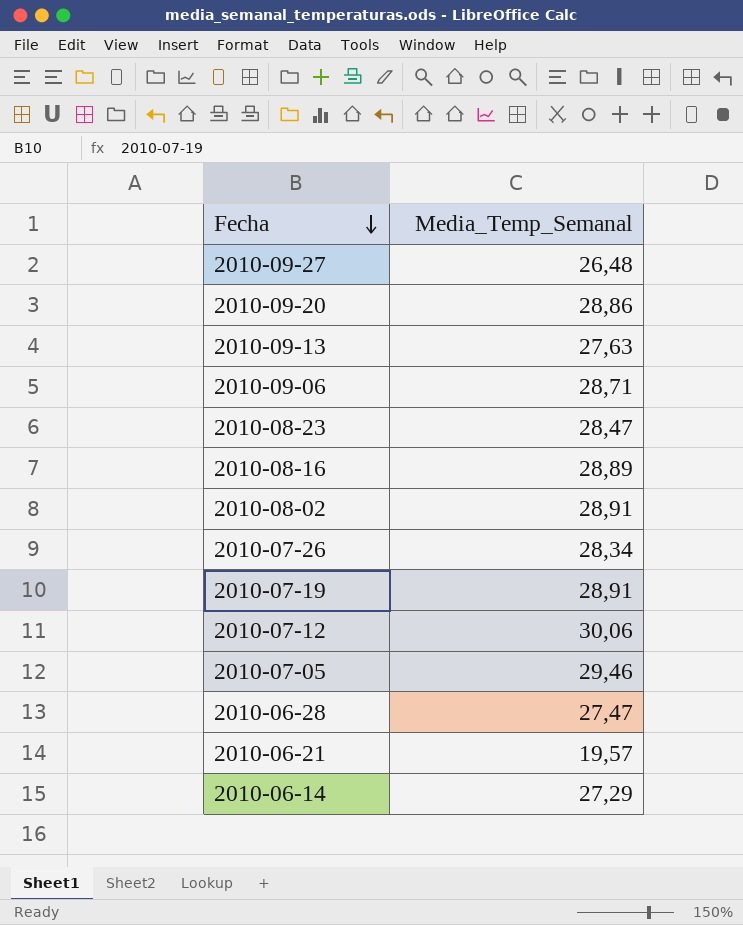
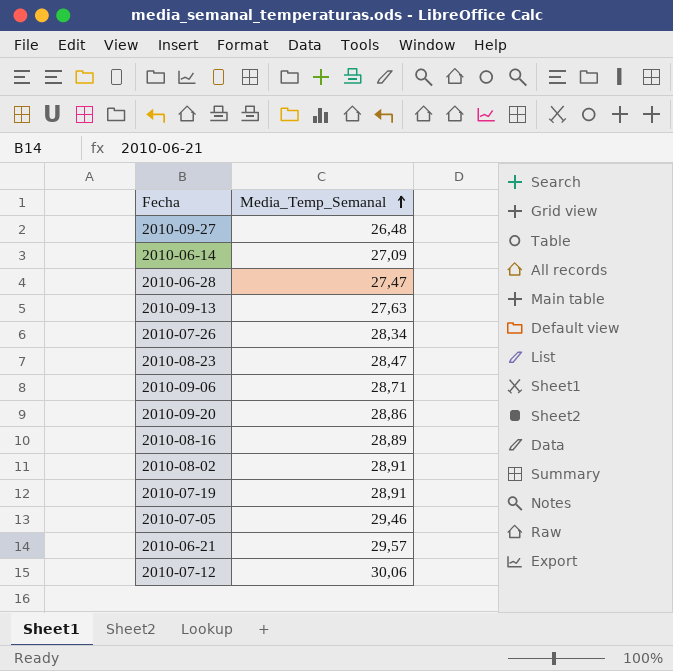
row order: Fecha descending -> Media_Temp_Semanal ascending
2010-06-14 | Media_Temp_Semanal: 27,29 -> 27,09
2010-06-21 | Media_Temp_Semanal: 19,57 -> 29,57

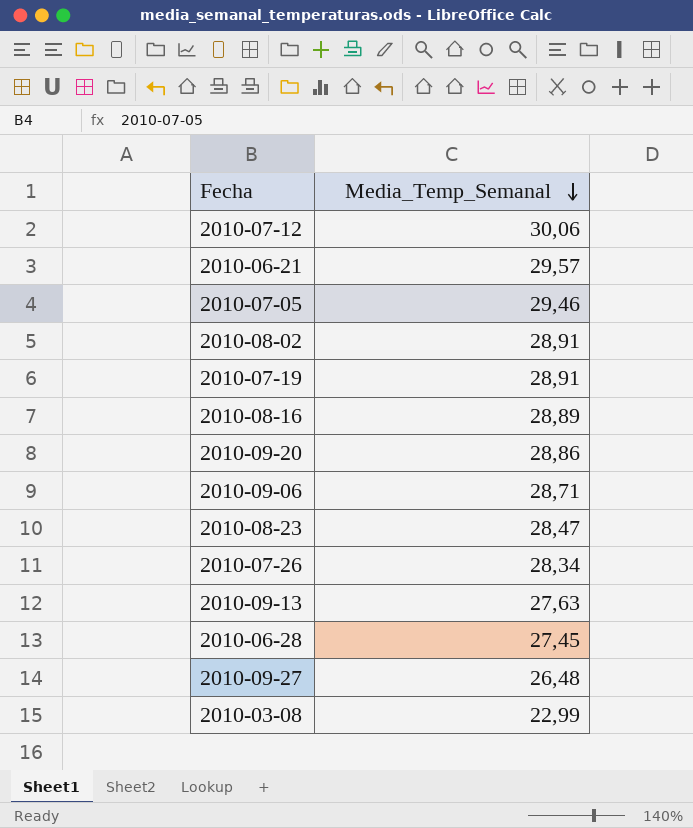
row order: Media_Temp_Semanal ascending -> Media_Temp_Semanal descending
row 2010-06-14: 27,09 -> none
2010-06-28 | Media_Temp_Semanal: 27,47 -> 27,45
row 2010-03-08: none -> 22,99

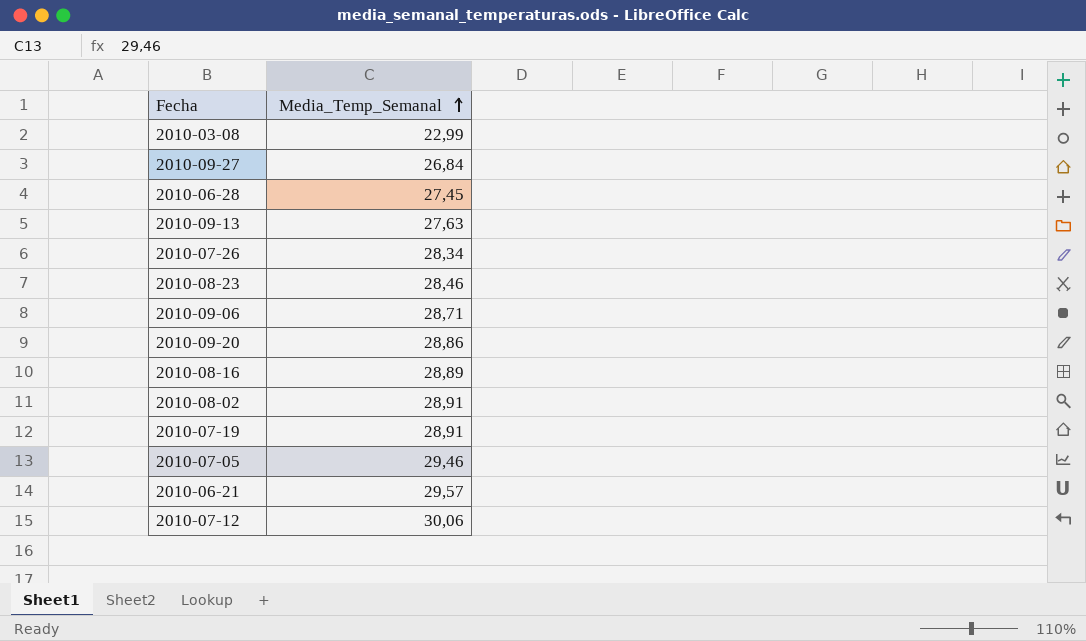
row order: Media_Temp_Semanal descending -> Media_Temp_Semanal ascending
2010-09-27 | Media_Temp_Semanal: 26,48 -> 26,84
2010-08-23 | Media_Temp_Semanal: 28,47 -> 28,46

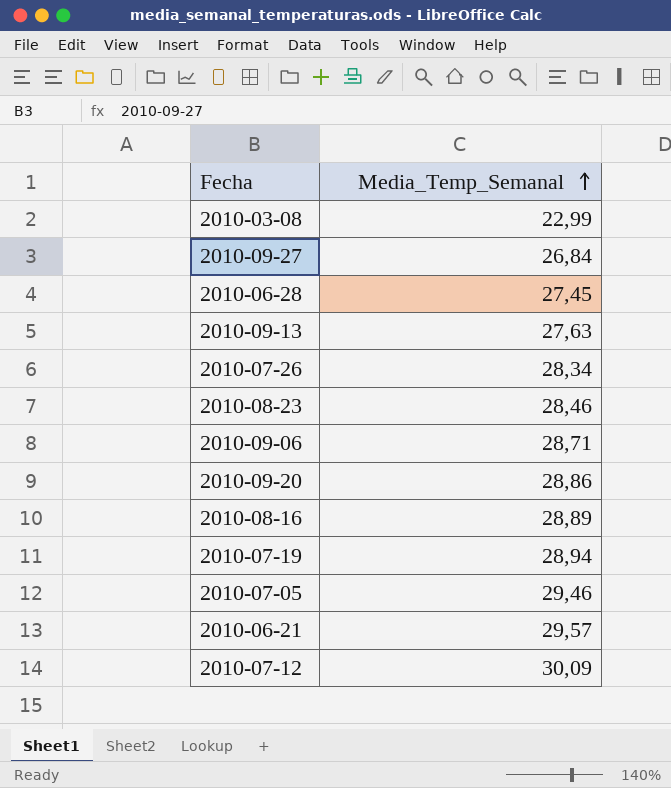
row 2010-08-02: 28,91 -> none
2010-07-19 | Media_Temp_Semanal: 28,91 -> 28,94
2010-07-12 | Media_Temp_Semanal: 30,06 -> 30,09

